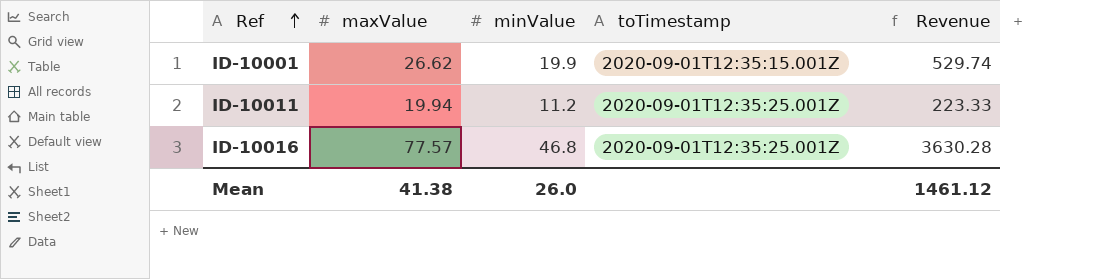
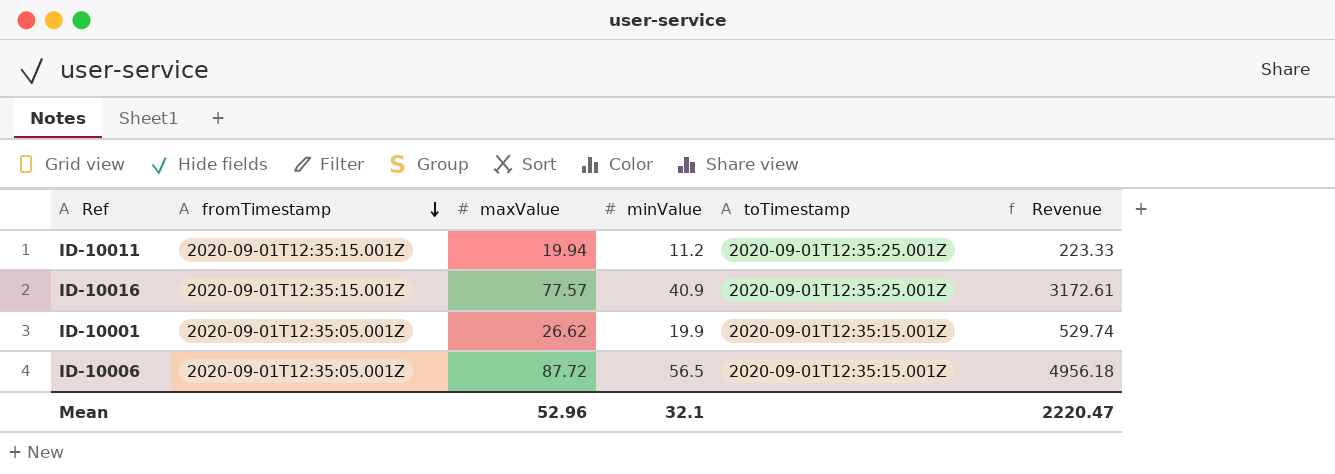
row order: Ref ascending -> fromTimestamp descending
column fromTimestamp | position: none -> 2
ID-10016 | minValue: 46.8 -> 40.9
ID-10016 | Revenue: 3630.28 -> 3172.61
row ID-10006: none -> 2020-09-01T12:35:05.001Z | 87.72 | 56.5 | 2020-09-01T12:35:15.001Z | 4956.18
Mean | maxValue: 41.38 -> 52.96
Mean | minValue: 26.0 -> 32.1
Mean | Revenue: 1461.12 -> 2220.47

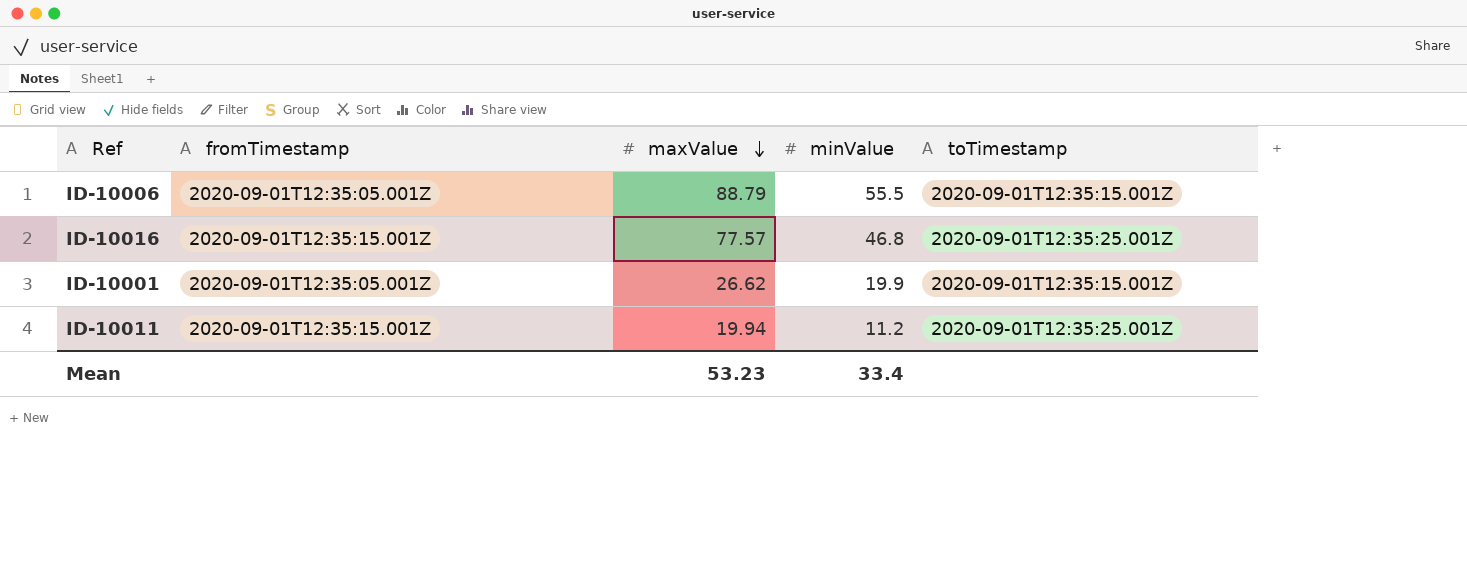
row order: fromTimestamp descending -> maxValue descending
column Revenue | formula: [maxValue] * [minValue] -> none
ID-10006 | maxValue: 87.72 -> 88.79
ID-10006 | minValue: 56.5 -> 55.5
ID-10016 | minValue: 40.9 -> 46.8
Mean | maxValue: 52.96 -> 53.23
Mean | minValue: 32.1 -> 33.4

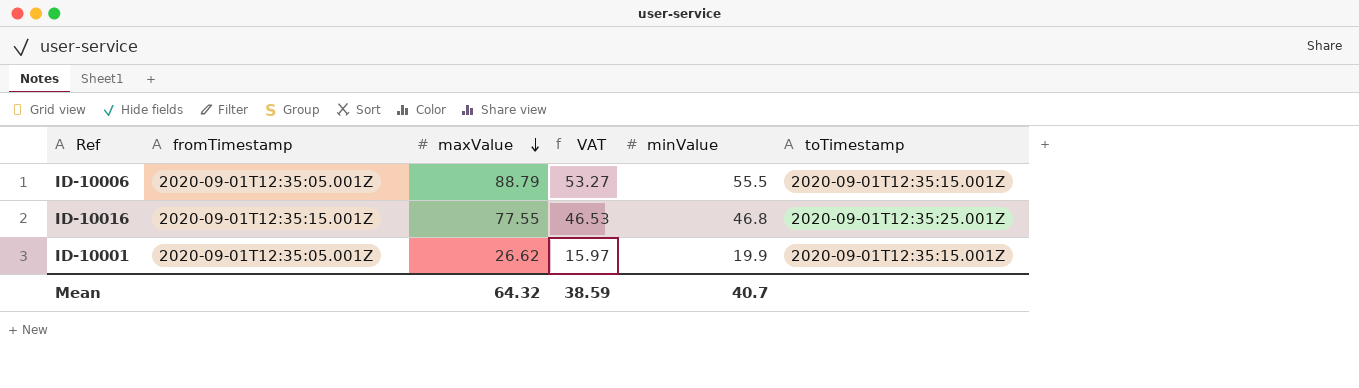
column VAT | formula: none -> [maxValue] * 0.6
row ID-10011: 2020-09-01T12:35:15.001Z | 19.94 | 11.2 | 2020-09-01T12:35:25.001Z -> none
ID-10016 | maxValue: 77.57 -> 77.55
Mean | maxValue: 53.23 -> 64.32
Mean | minValue: 33.4 -> 40.7

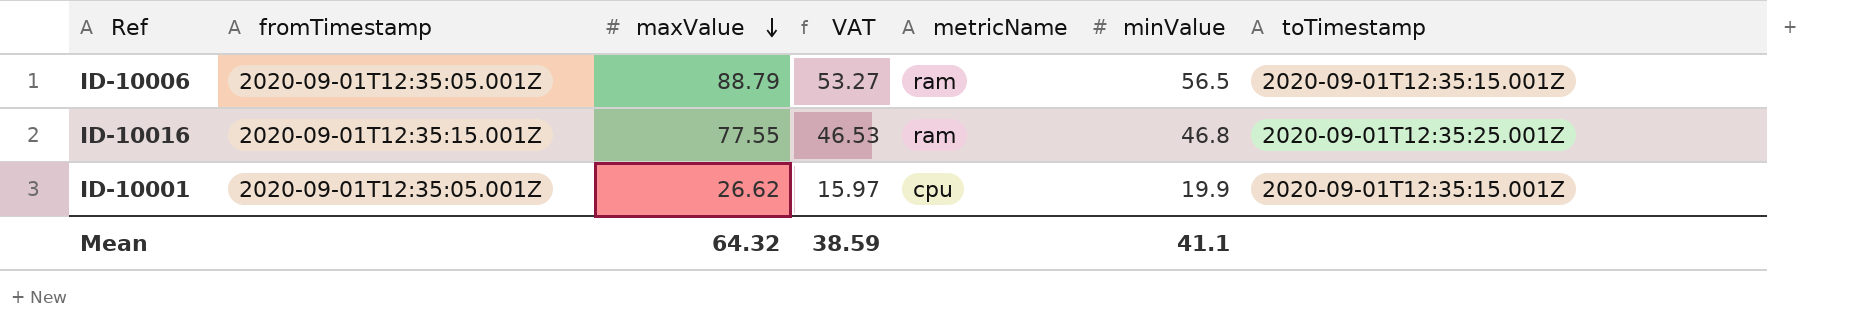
column metricName | position: none -> 5
ID-10006 | minValue: 55.5 -> 56.5
Mean | minValue: 40.7 -> 41.1

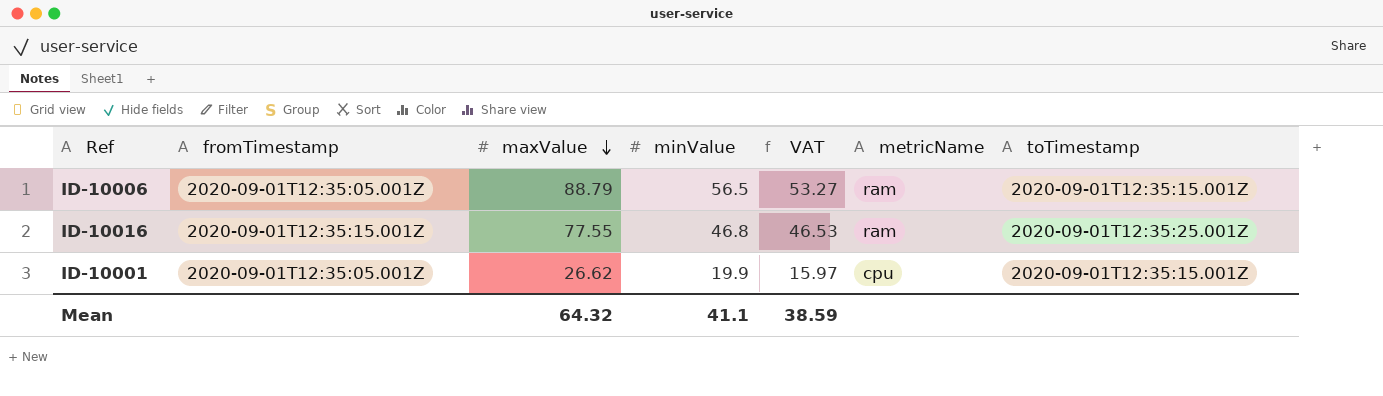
column minValue | position: 6 -> 4

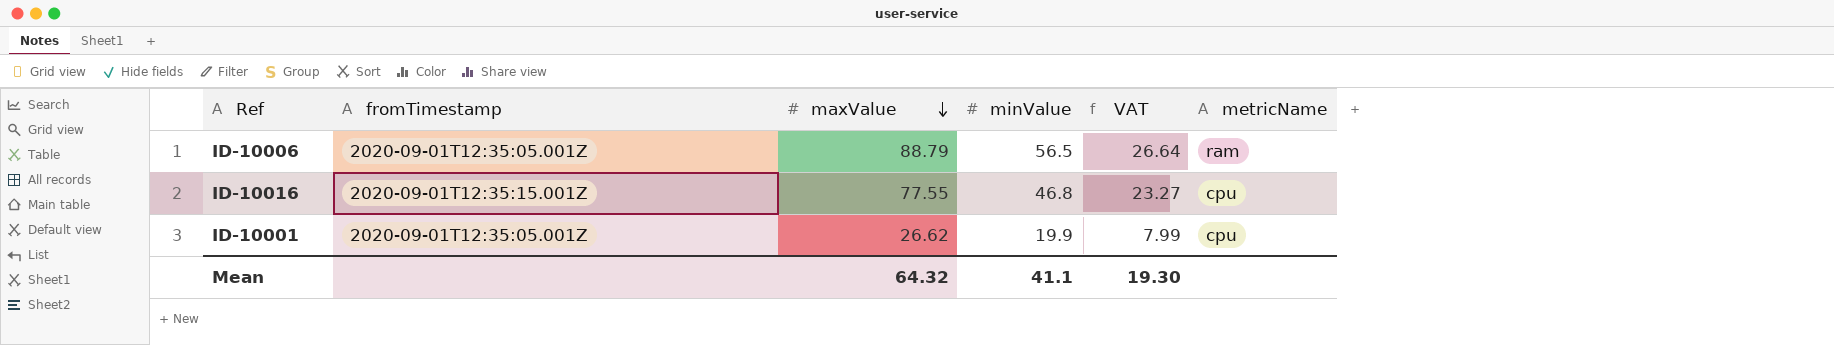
column toTimestamp | position: 7 -> none
column VAT | formula: [maxValue] * 0.6 -> [maxValue] * 0.3
ID-10016 | metricName: ram -> cpu
Mean | VAT: 38.59 -> 19.30

